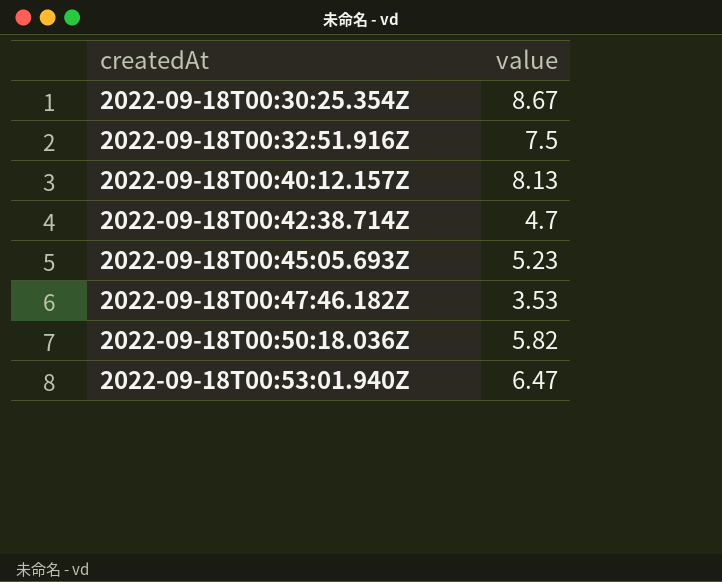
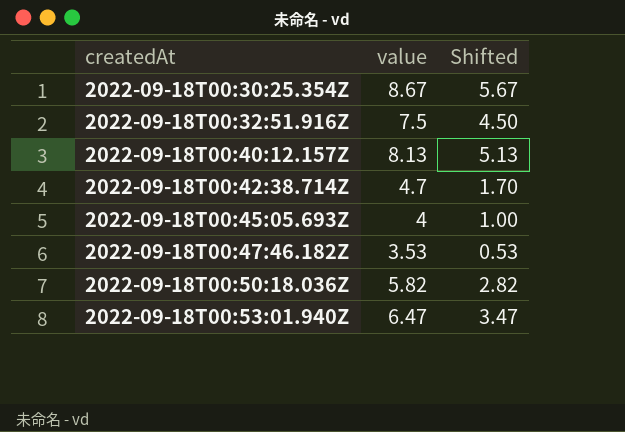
column Shifted | formula: none -> [value] - 3
2022-09-18T00:45:05.693Z | value: 5.23 -> 4

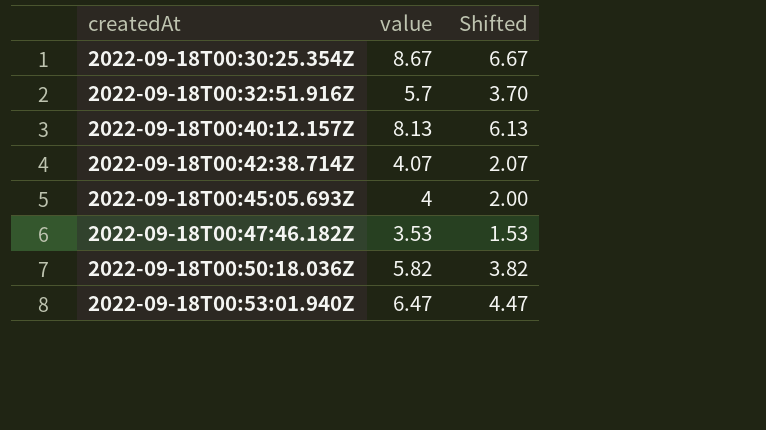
column Shifted | formula: [value] - 3 -> [value] - 2
2022-09-18T00:32:51.916Z | value: 7.5 -> 5.7
2022-09-18T00:42:38.714Z | value: 4.7 -> 4.07

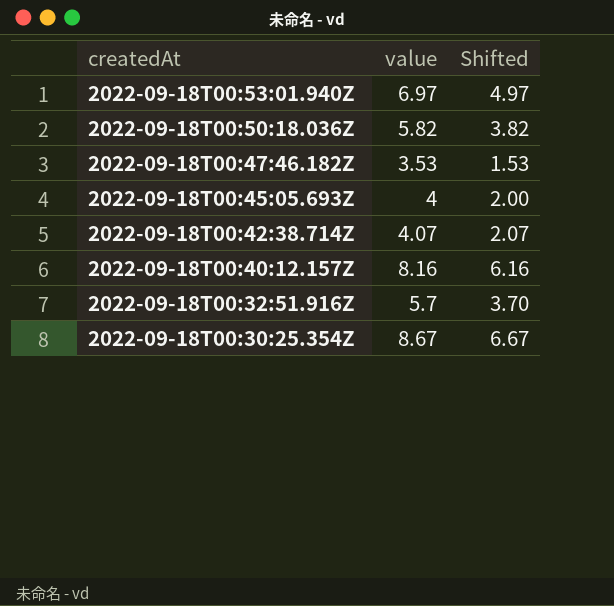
row order: createdAt ascending -> createdAt descending
2022-09-18T00:53:01.940Z | value: 6.47 -> 6.97
2022-09-18T00:53:01.940Z | Shifted: 4.47 -> 4.97
2022-09-18T00:40:12.157Z | value: 8.13 -> 8.16
2022-09-18T00:40:12.157Z | Shifted: 6.13 -> 6.16

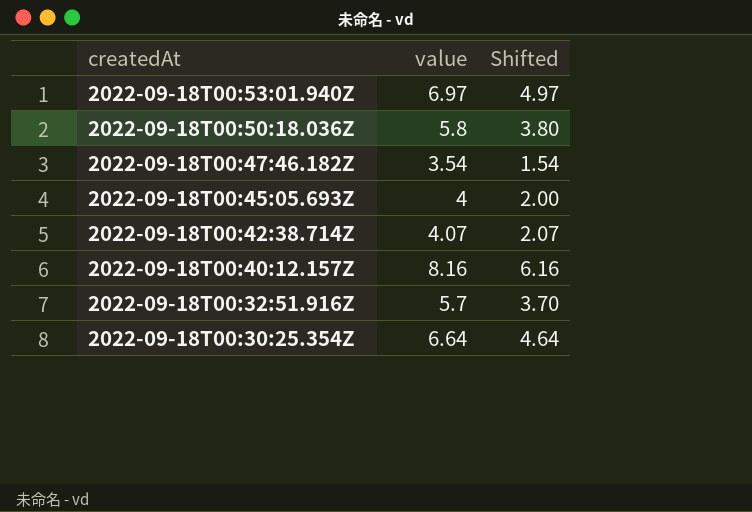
2022-09-18T00:50:18.036Z | value: 5.82 -> 5.8
2022-09-18T00:50:18.036Z | Shifted: 3.82 -> 3.80
2022-09-18T00:47:46.182Z | value: 3.53 -> 3.54
2022-09-18T00:47:46.182Z | Shifted: 1.53 -> 1.54
2022-09-18T00:30:25.354Z | value: 8.67 -> 6.64
2022-09-18T00:30:25.354Z | Shifted: 6.67 -> 4.64

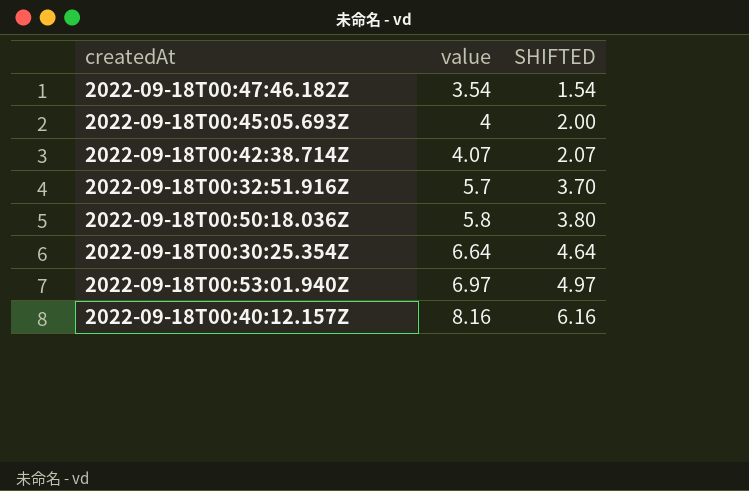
row order: createdAt descending -> value ascending
column name: Shifted -> SHIFTED

